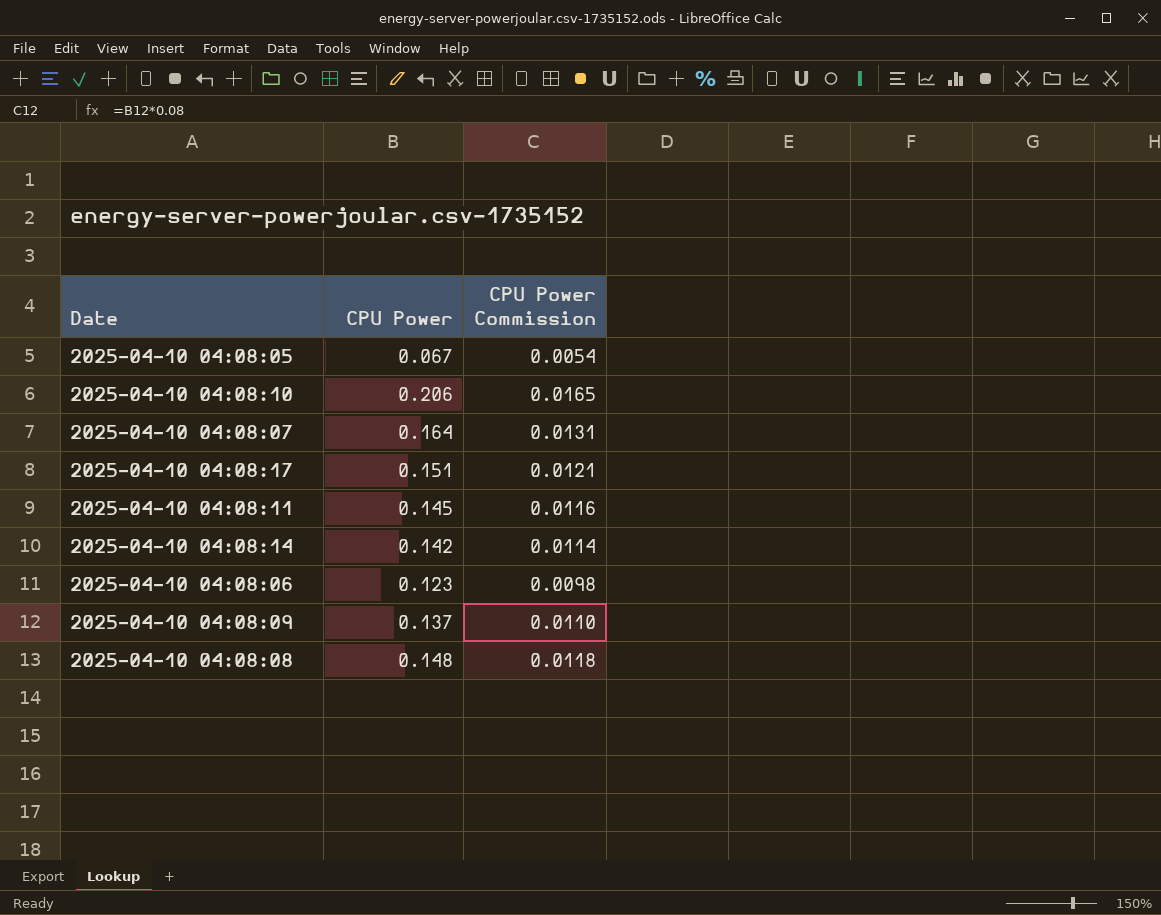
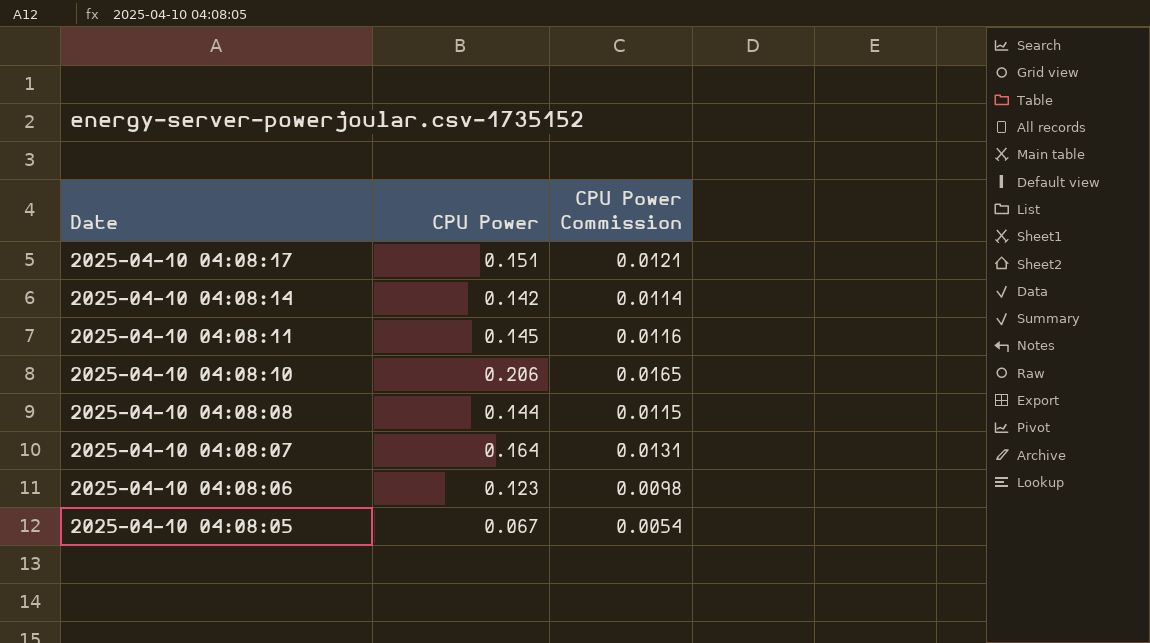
row order: none -> Date descending
row 2025-04-10 04:08:09: 0.137 | 0.0110 -> none
2025-04-10 04:08:08 | CPU Power: 0.148 -> 0.144
2025-04-10 04:08:08 | CPU Power Commission: 0.0118 -> 0.0115

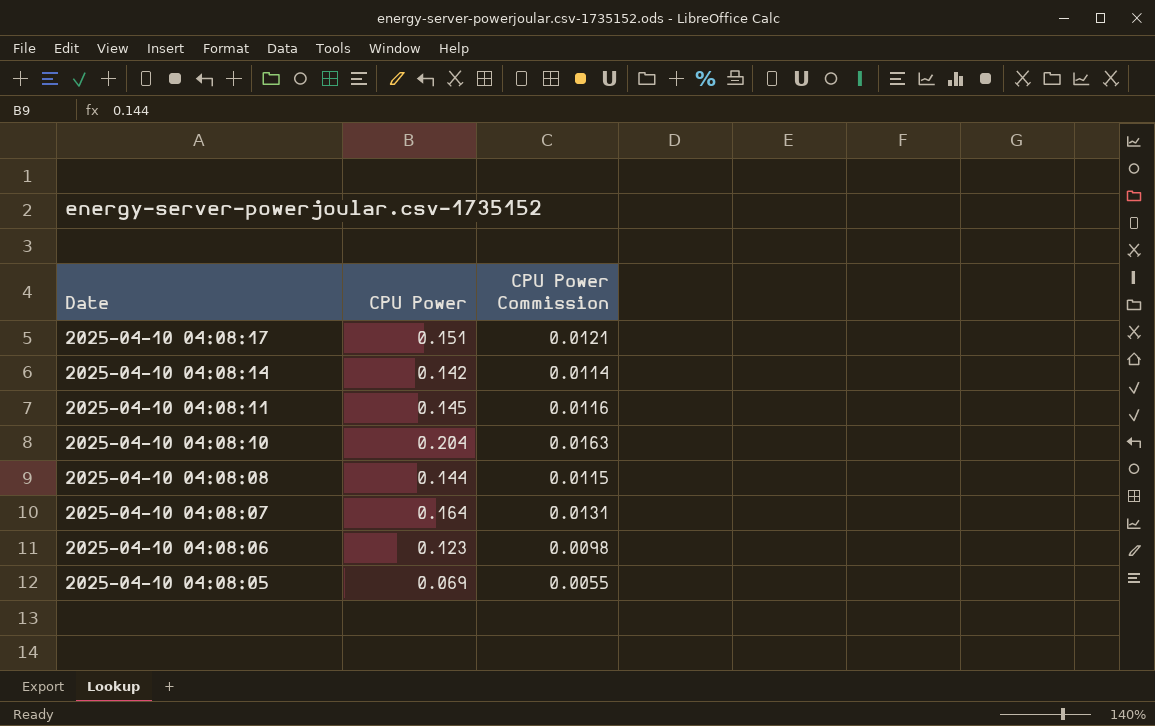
2025-04-10 04:08:10 | CPU Power: 0.206 -> 0.204
2025-04-10 04:08:10 | CPU Power Commission: 0.0165 -> 0.0163
2025-04-10 04:08:05 | CPU Power: 0.067 -> 0.069
2025-04-10 04:08:05 | CPU Power Commission: 0.0054 -> 0.0055

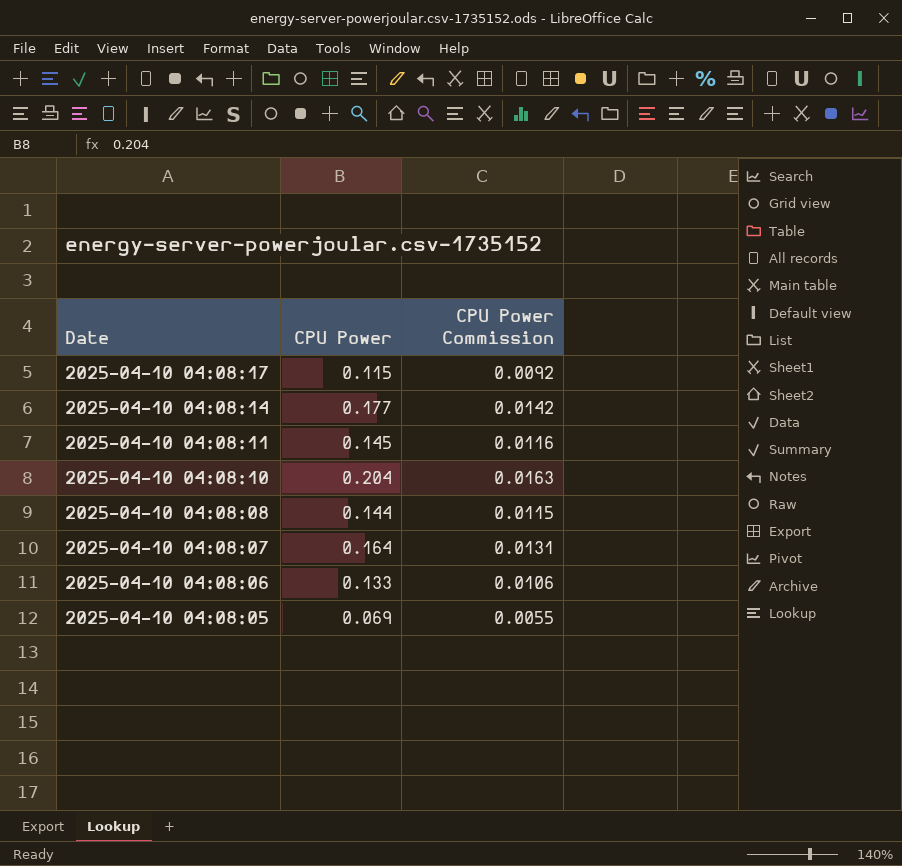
2025-04-10 04:08:17 | CPU Power: 0.151 -> 0.115
2025-04-10 04:08:17 | CPU Power Commission: 0.0121 -> 0.0092
2025-04-10 04:08:14 | CPU Power: 0.142 -> 0.177
2025-04-10 04:08:14 | CPU Power Commission: 0.0114 -> 0.0142
2025-04-10 04:08:06 | CPU Power: 0.123 -> 0.133
2025-04-10 04:08:06 | CPU Power Commission: 0.0098 -> 0.0106

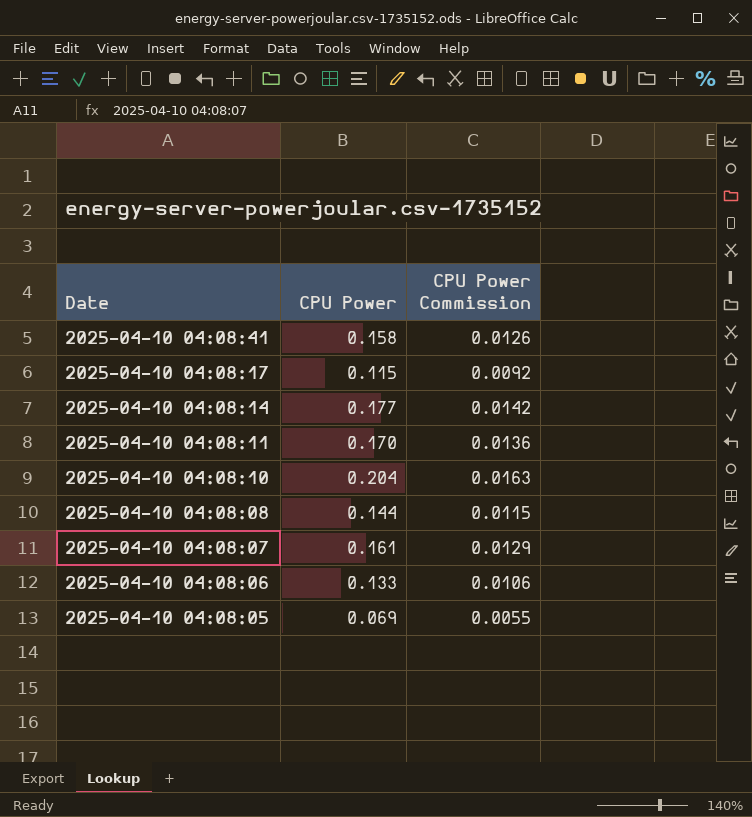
row 2025-04-10 04:08:41: none -> 0.158 | 0.0126
2025-04-10 04:08:11 | CPU Power: 0.145 -> 0.170
2025-04-10 04:08:11 | CPU Power Commission: 0.0116 -> 0.0136
2025-04-10 04:08:07 | CPU Power: 0.164 -> 0.161
2025-04-10 04:08:07 | CPU Power Commission: 0.0131 -> 0.0129

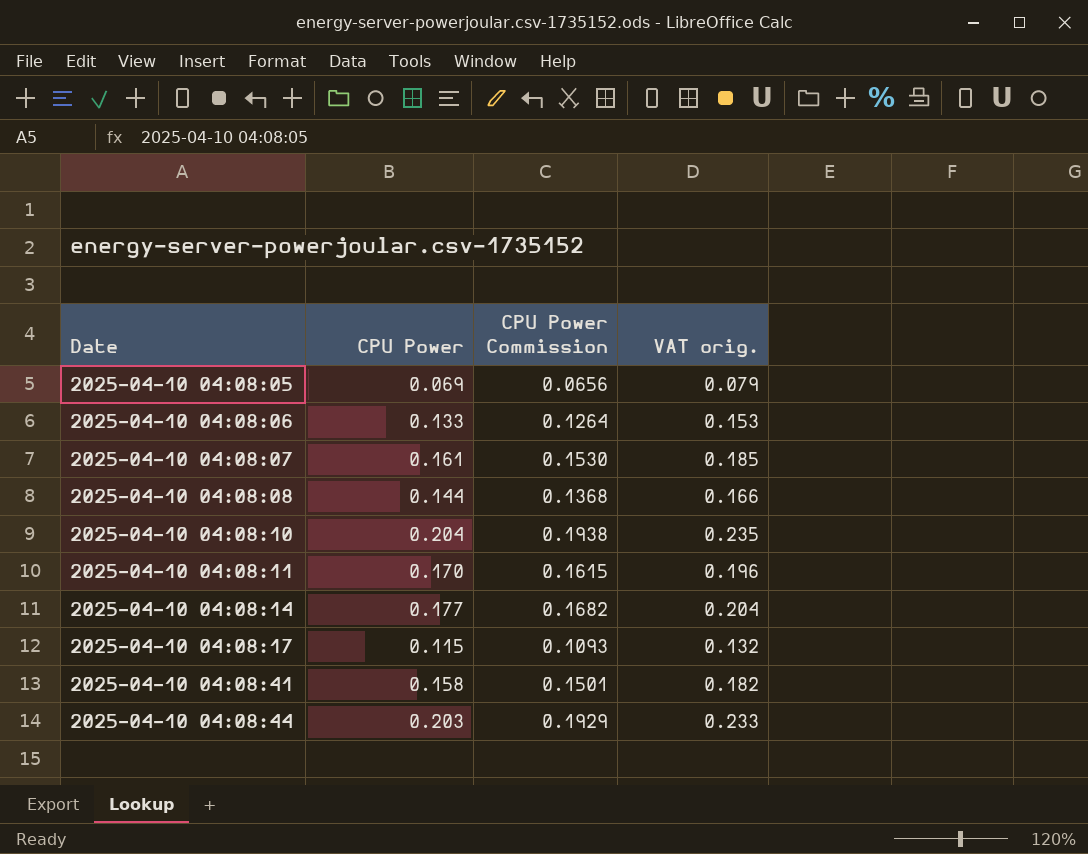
row order: Date descending -> Date ascending
column CPU Power Commission | formula: [CPU Power] * 0.08 -> [CPU Power] * 0.95
column VAT orig. | formula: none -> [CPU Power] * 1.15
row 2025-04-10 04:08:44: none -> 0.203 | 0.1929 | 0.233

